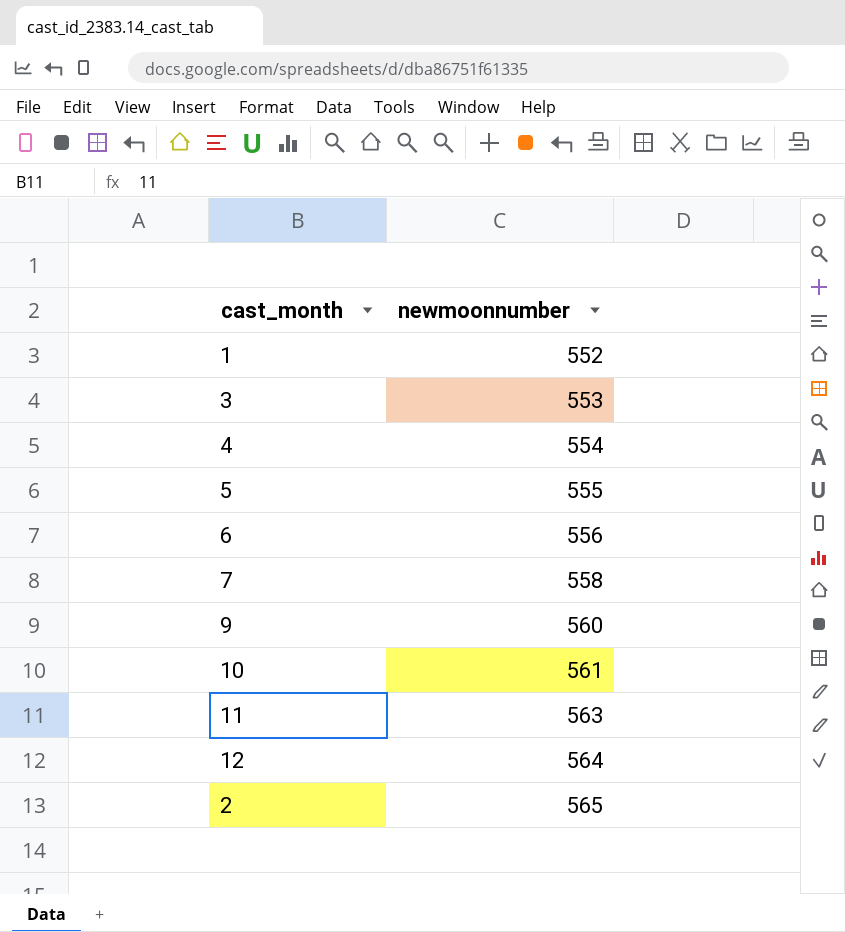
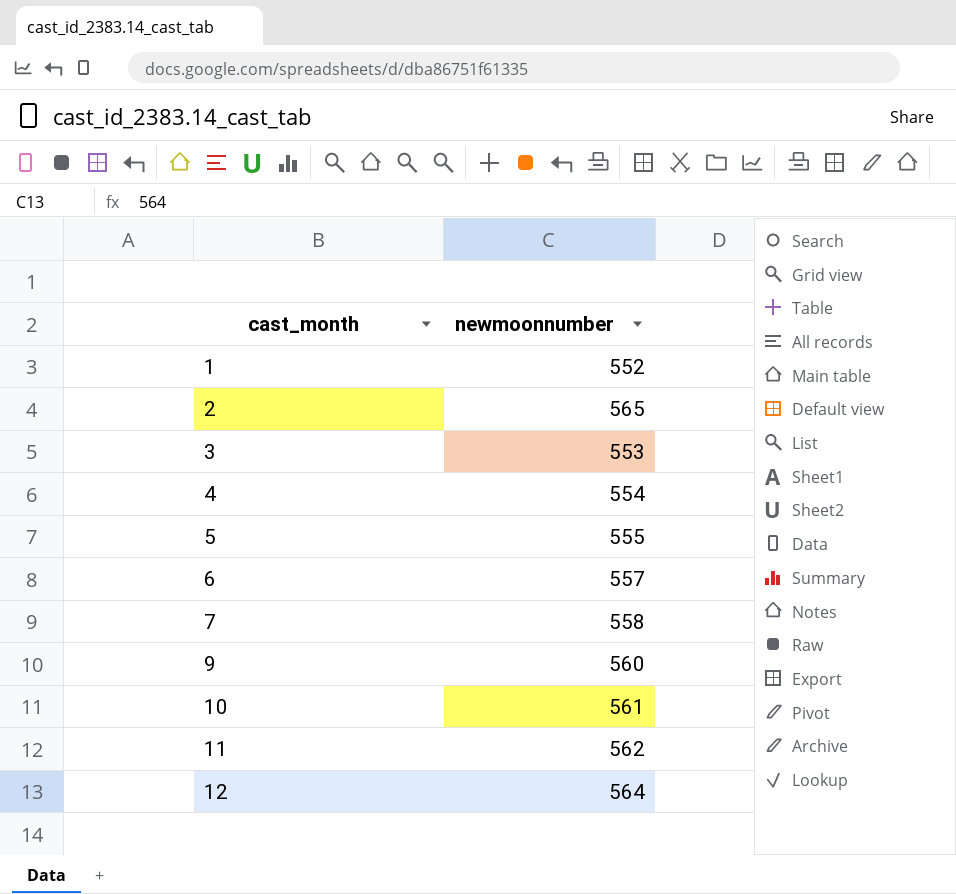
row order: newmoonnumber ascending -> cast_month ascending
6 | newmoonnumber: 556 -> 557
11 | newmoonnumber: 563 -> 562

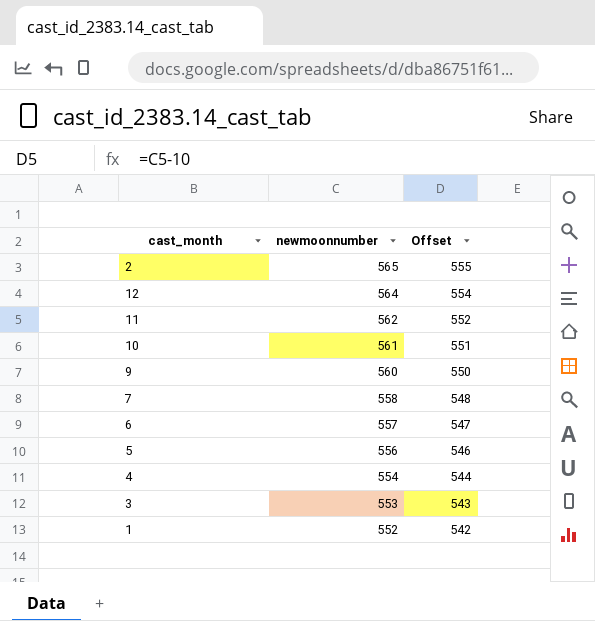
row order: cast_month ascending -> newmoonnumber descending
column Offset | formula: none -> [newmoonnumber] - 10
5 | newmoonnumber: 555 -> 556

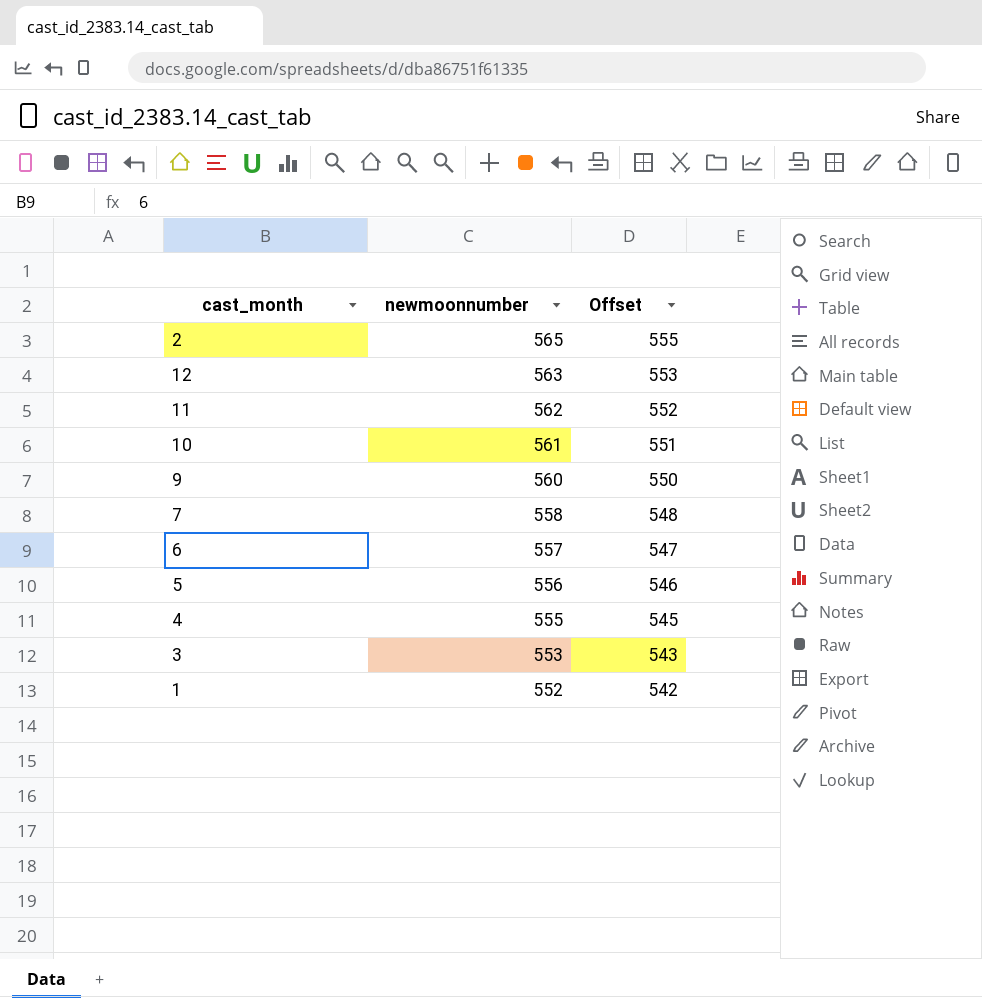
12 | newmoonnumber: 564 -> 563
12 | Offset: 554 -> 553
4 | newmoonnumber: 554 -> 555
4 | Offset: 544 -> 545

